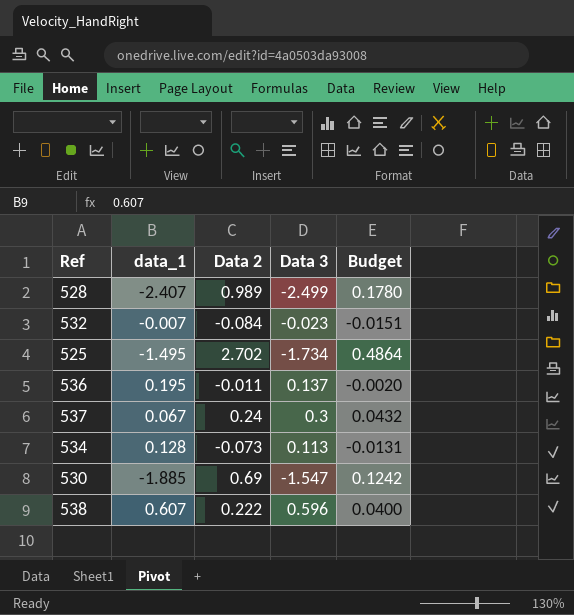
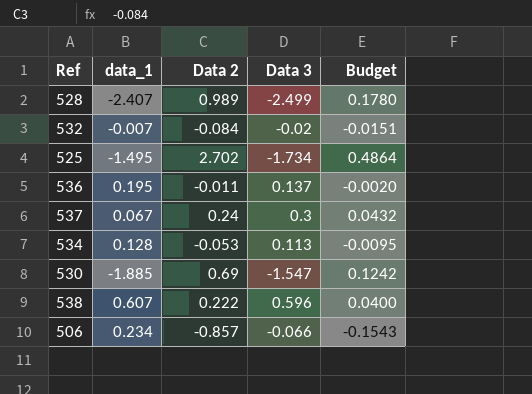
532 | Data 3: -0.023 -> -0.02
534 | Data 2: -0.073 -> -0.053
534 | Budget: -0.0131 -> -0.0095
row 506: none -> 0.234 | -0.857 | -0.066 | -0.1543

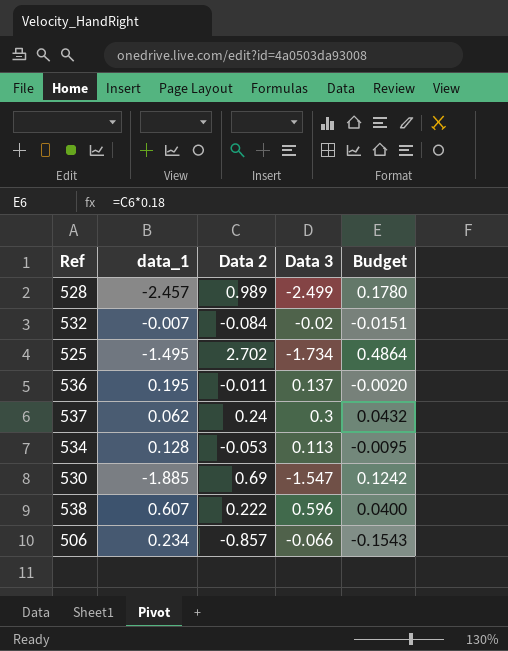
528 | data_1: -2.407 -> -2.457
537 | data_1: 0.067 -> 0.062

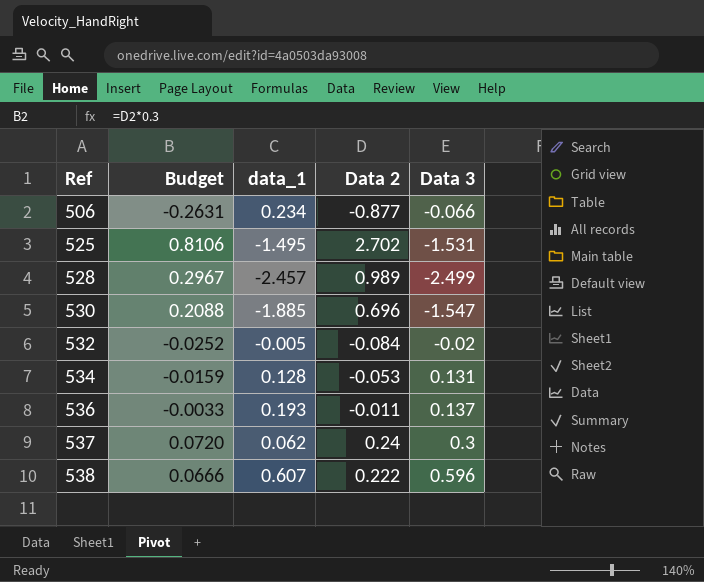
row order: none -> Ref ascending
column Budget | formula: [Data 2] * 0.18 -> [Data 2] * 0.3
column Budget | position: 5 -> 2
506 | Data 2: -0.857 -> -0.877
525 | Data 3: -1.734 -> -1.531
530 | Data 2: 0.69 -> 0.696
532 | data_1: -0.007 -> -0.005
534 | Data 3: 0.113 -> 0.131
536 | data_1: 0.195 -> 0.193

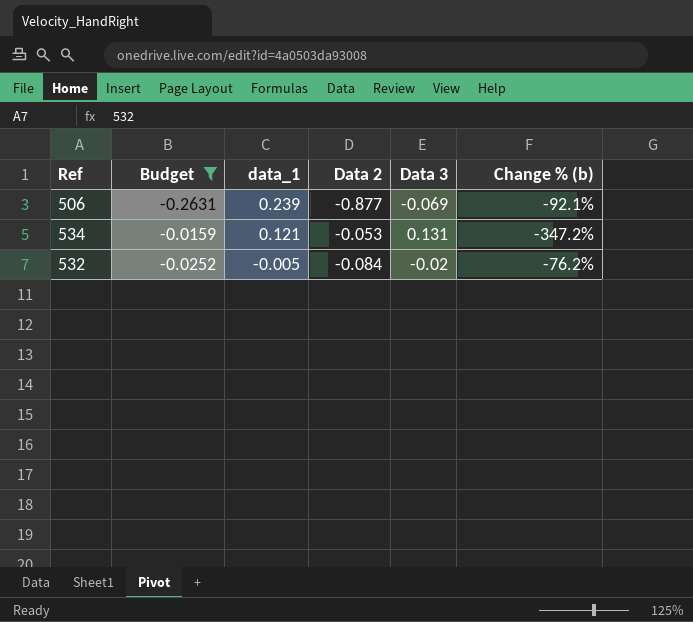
filter: none -> Budget <= -0.0159
row order: Ref ascending -> data_1 descending
column Change % (b) | formula: none -> ([Data 3] - [Data 2]) / [Data 2]
506 | data_1: 0.234 -> 0.239
506 | Data 3: -0.066 -> -0.069
534 | data_1: 0.128 -> 0.121

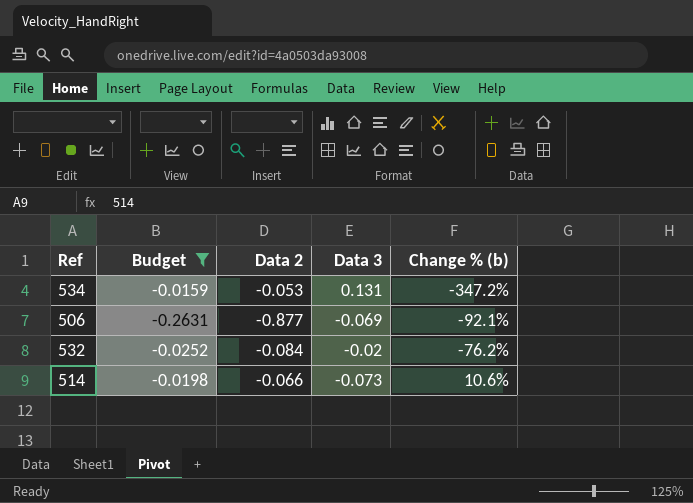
row order: data_1 descending -> Change % (b) ascending
column data_1 | position: 3 -> none
row 514: none -> -0.0198 | -0.066 | -0.073 | 10.6%

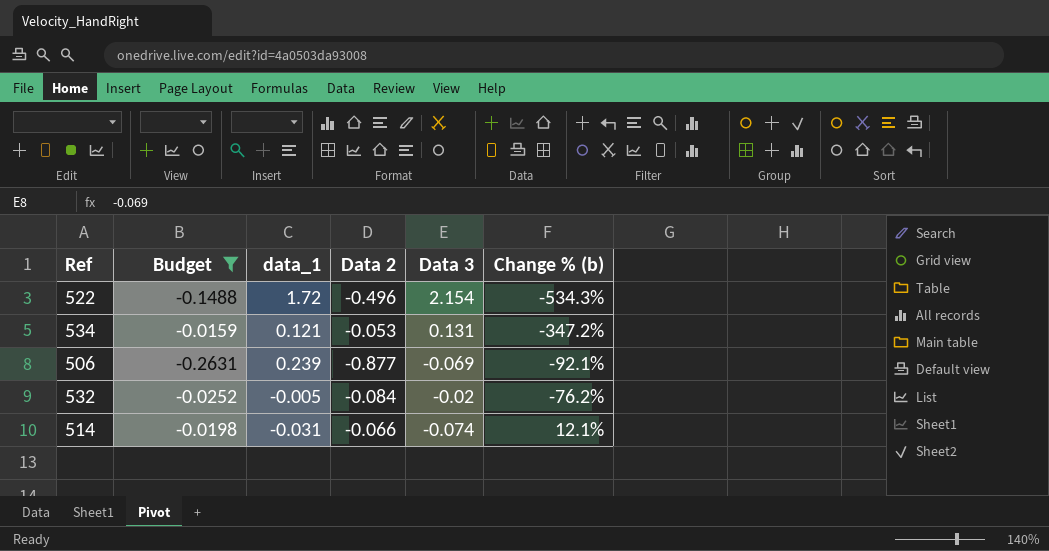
column data_1 | position: none -> 3
row 522: none -> -0.1488 | 1.72 | -0.496 | 2.154 | -534.3%
514 | Data 3: -0.073 -> -0.074
514 | Change % (b): 10.6% -> 12.1%

